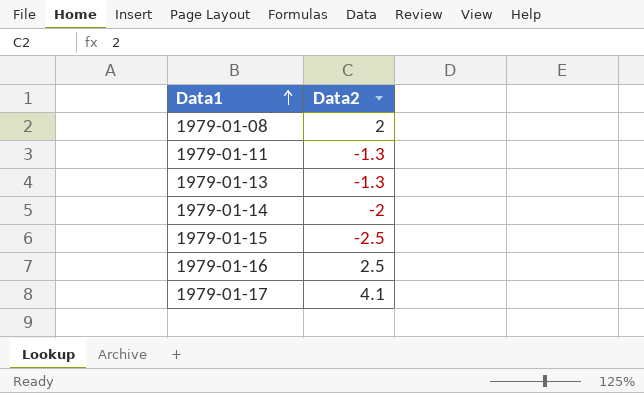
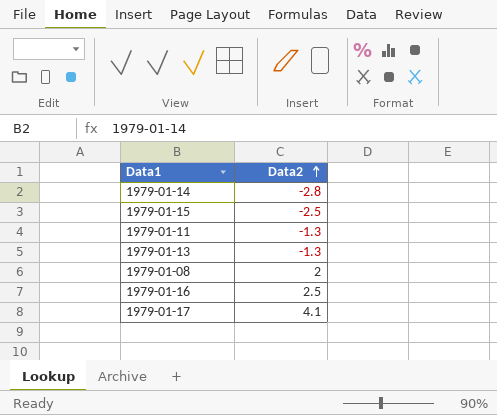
row order: Data1 ascending -> Data2 ascending
1979-01-14 | Data2: -2 -> -2.8

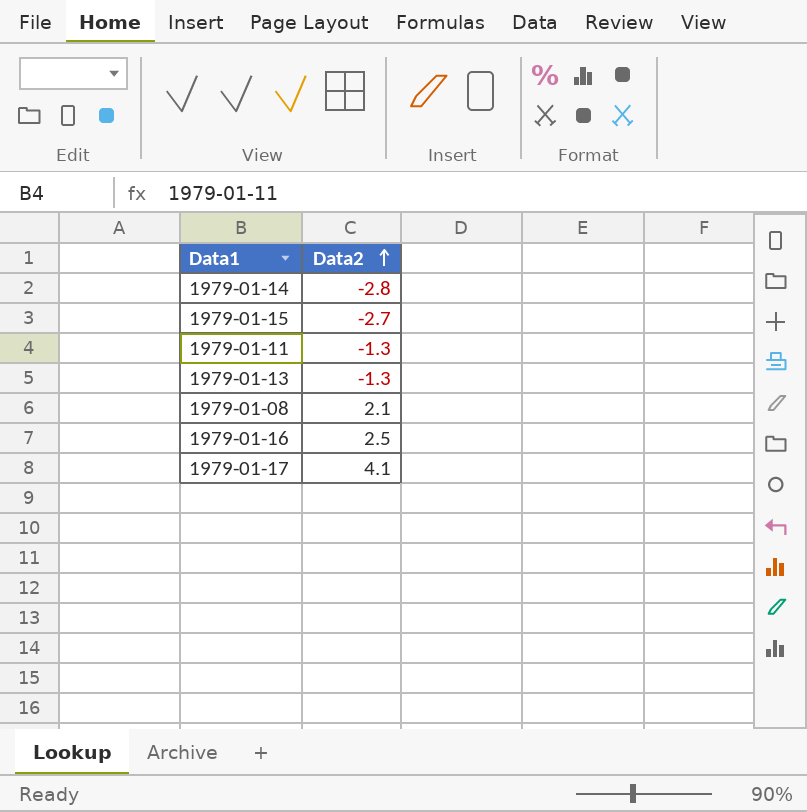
1979-01-15 | Data2: -2.5 -> -2.7
1979-01-08 | Data2: 2 -> 2.1

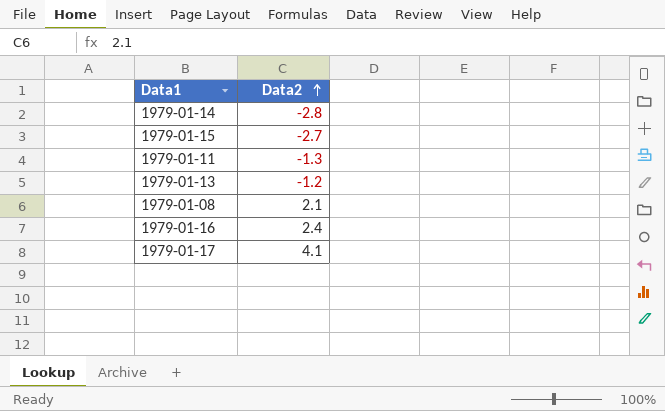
1979-01-13 | Data2: -1.3 -> -1.2
1979-01-16 | Data2: 2.5 -> 2.4

